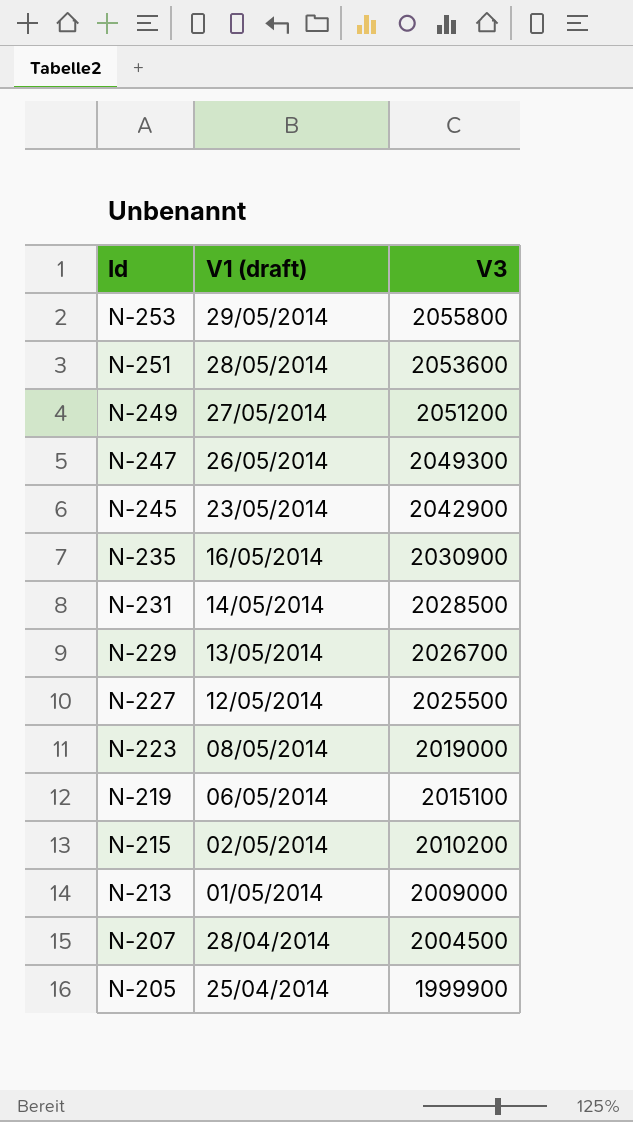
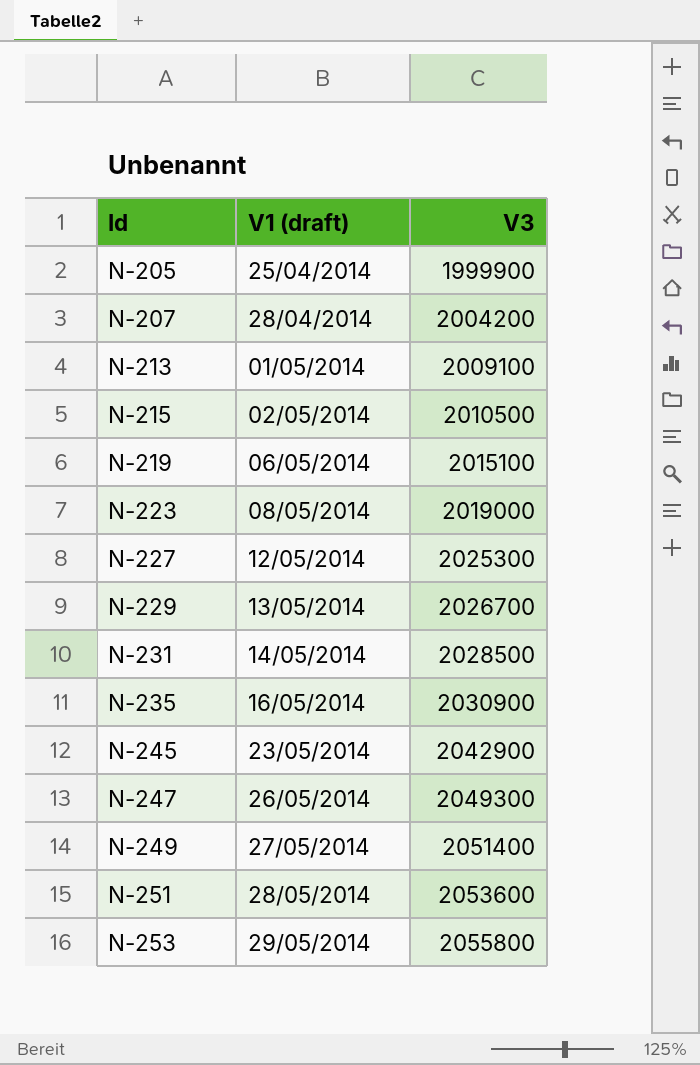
row order: Id descending -> Id ascending
N-207 | V3: 2004500 -> 2004200
N-213 | V3: 2009000 -> 2009100
N-215 | V3: 2010200 -> 2010500
N-227 | V3: 2025500 -> 2025300
N-249 | V3: 2051200 -> 2051400

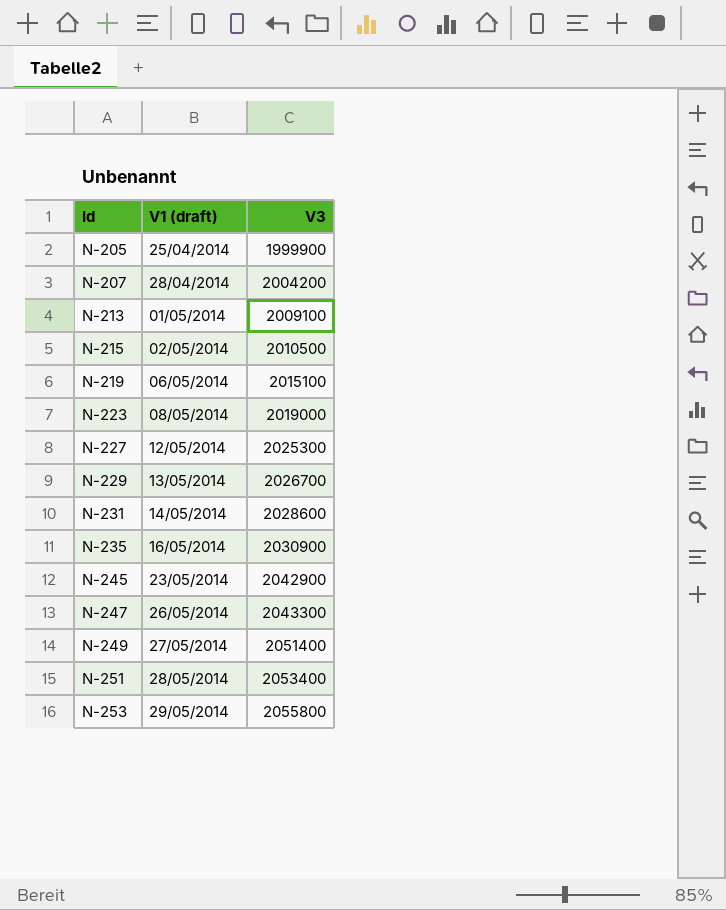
N-231 | V3: 2028500 -> 2028600
N-247 | V3: 2049300 -> 2043300
N-251 | V3: 2053600 -> 2053400

